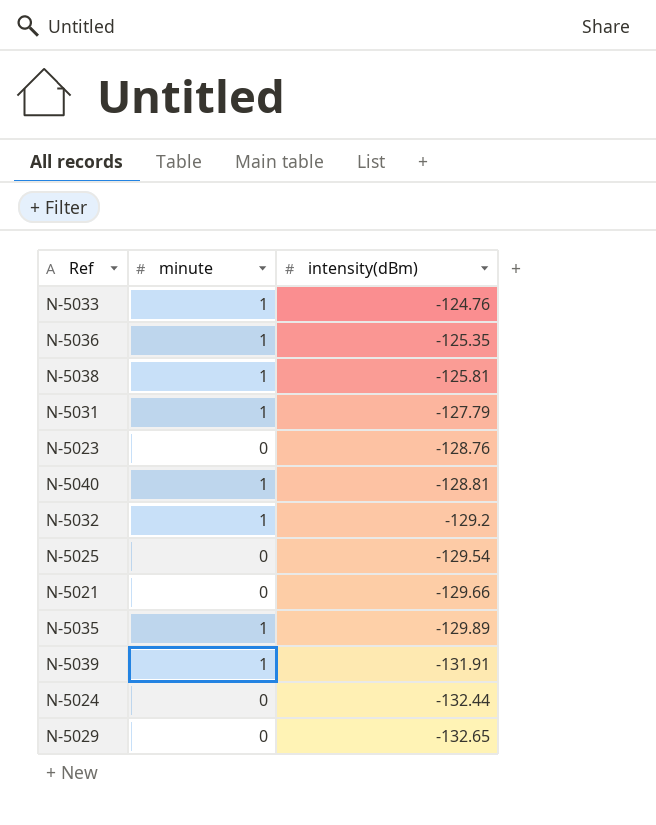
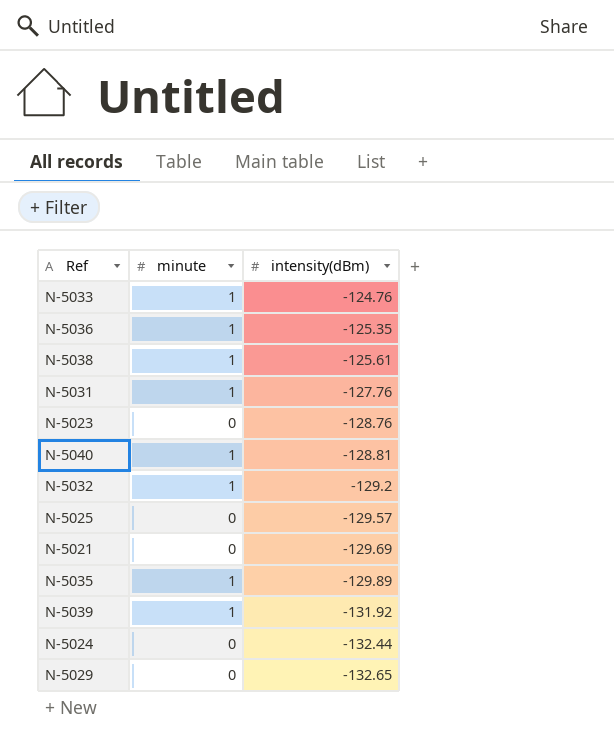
N-5038 | intensity(dBm): -125.81 -> -125.61
N-5031 | intensity(dBm): -127.79 -> -127.76
N-5025 | intensity(dBm): -129.54 -> -129.57
N-5021 | intensity(dBm): -129.66 -> -129.69
N-5039 | intensity(dBm): -131.91 -> -131.92

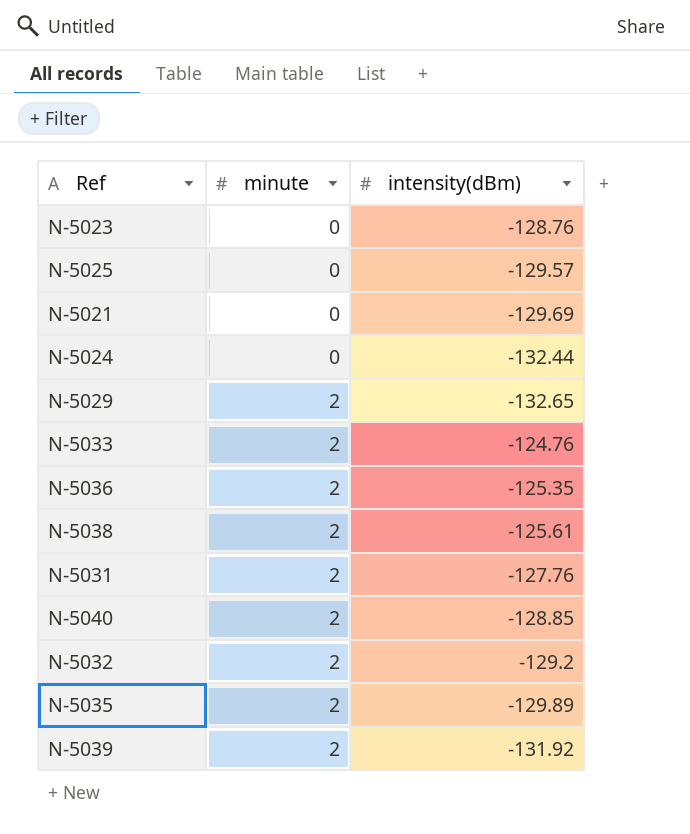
row order: intensity(dBm) descending -> minute ascending
N-5029 | minute: 0 -> 2
N-5033 | minute: 1 -> 2
N-5036 | minute: 1 -> 2
N-5038 | minute: 1 -> 2
N-5031 | minute: 1 -> 2
N-5040 | minute: 1 -> 2
N-5040 | intensity(dBm): -128.81 -> -128.85
N-5032 | minute: 1 -> 2
N-5035 | minute: 1 -> 2
N-5039 | minute: 1 -> 2

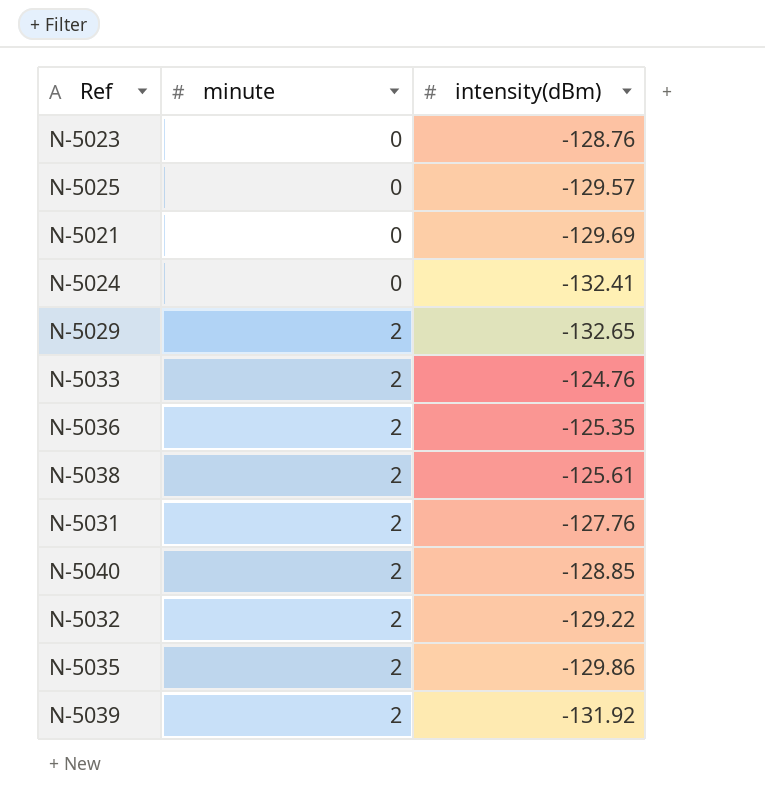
N-5024 | intensity(dBm): -132.44 -> -132.41
N-5032 | intensity(dBm): -129.2 -> -129.22
N-5035 | intensity(dBm): -129.89 -> -129.86

